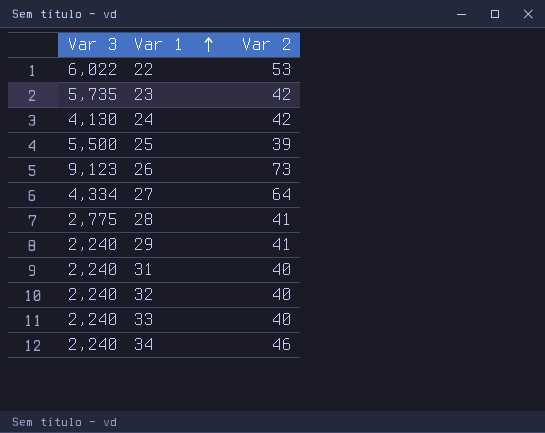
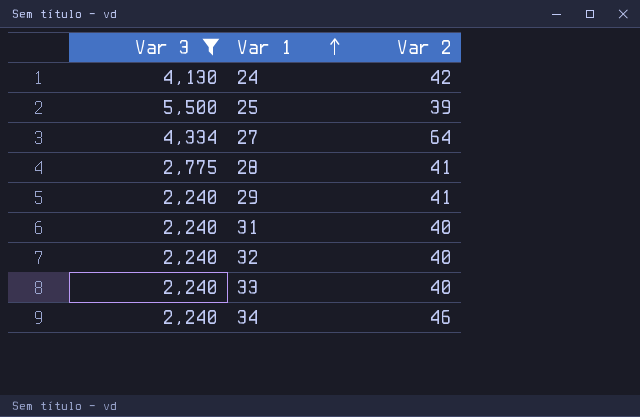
filter: none -> Var 3 <= 5,500

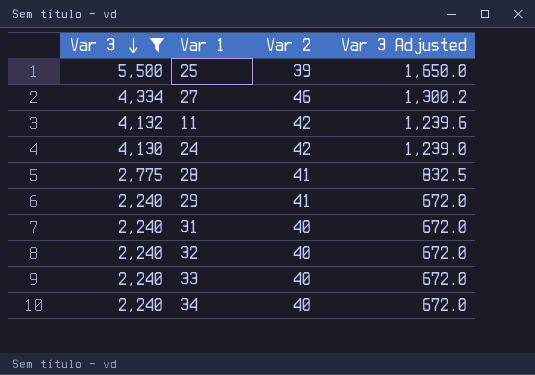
row order: Var 1 ascending -> Var 3 descending
column Var 3 Adjusted | formula: none -> [Var 3] * 0.3
27 | Var 2: 64 -> 46
row 11: none -> 4,132 | 42 | 1,239.6
34 | Var 2: 46 -> 40

